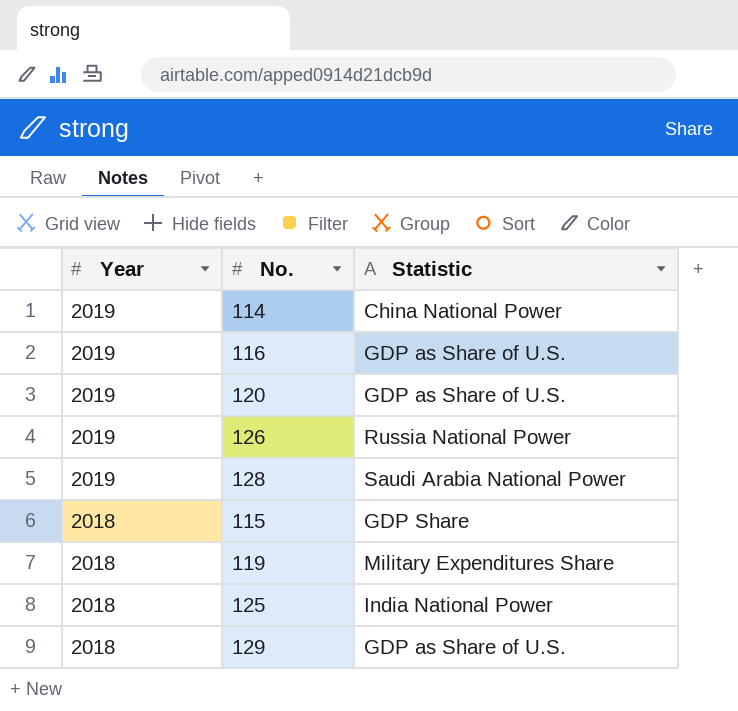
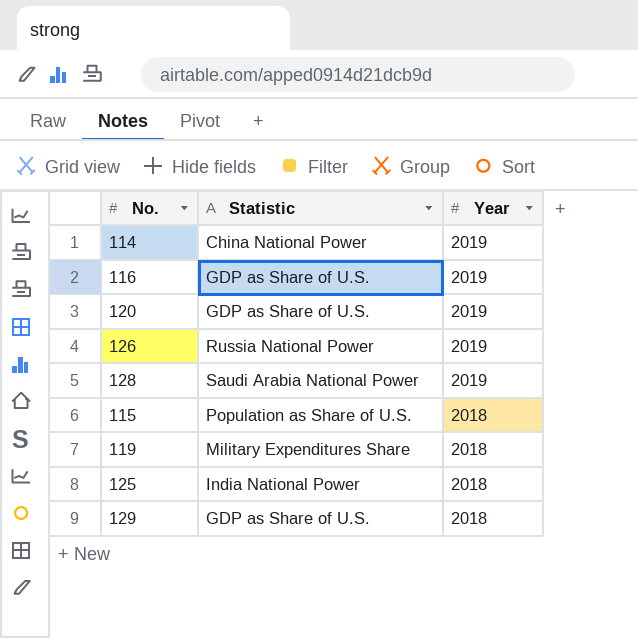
column Year | position: 1 -> 3
115 | Statistic: GDP Share -> Population as Share of U.S.

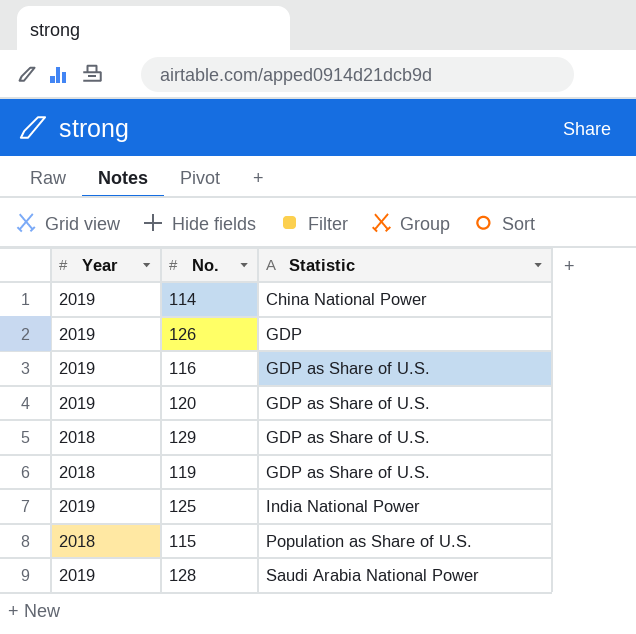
row order: Year descending -> Statistic ascending
column Year | position: 3 -> 1
126 | Statistic: Russia National Power -> GDP
119 | Statistic: Military Expenditures Share -> GDP as Share of U.S.
125 | Year: 2018 -> 2019

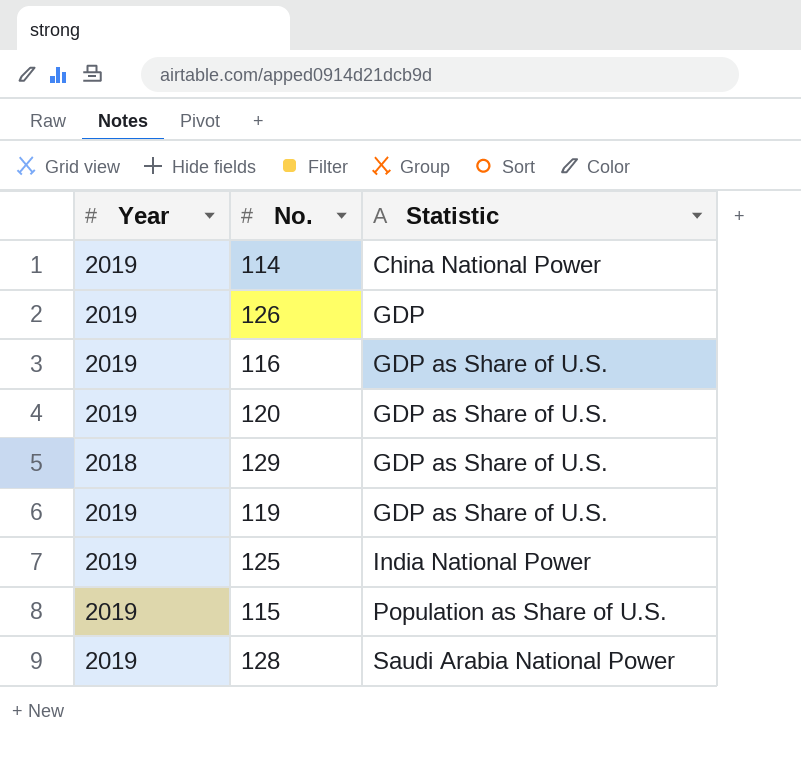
119 | Year: 2018 -> 2019
115 | Year: 2018 -> 2019

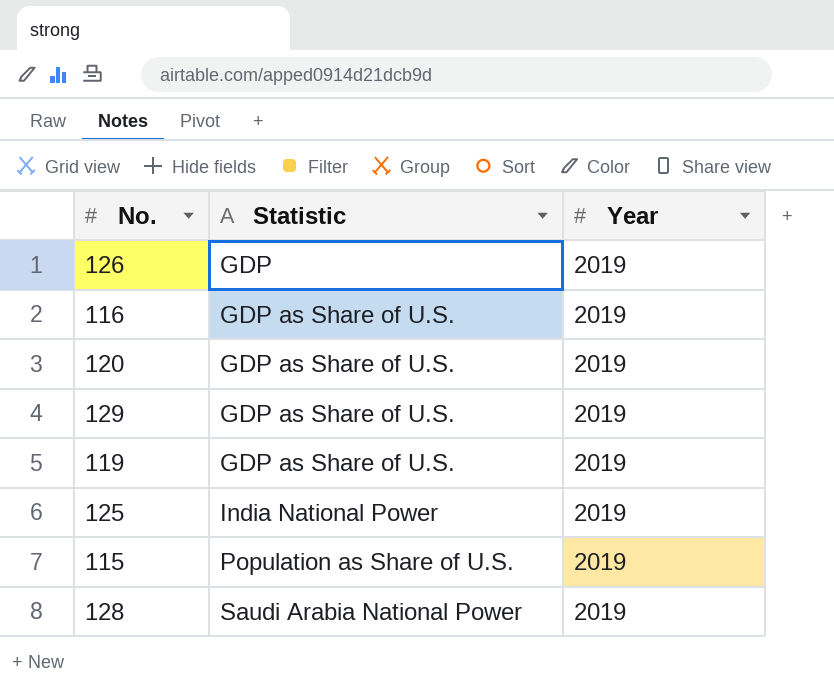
column Year | position: 1 -> 3
row 114: 2019 | China National Power -> none
129 | Year: 2018 -> 2019

